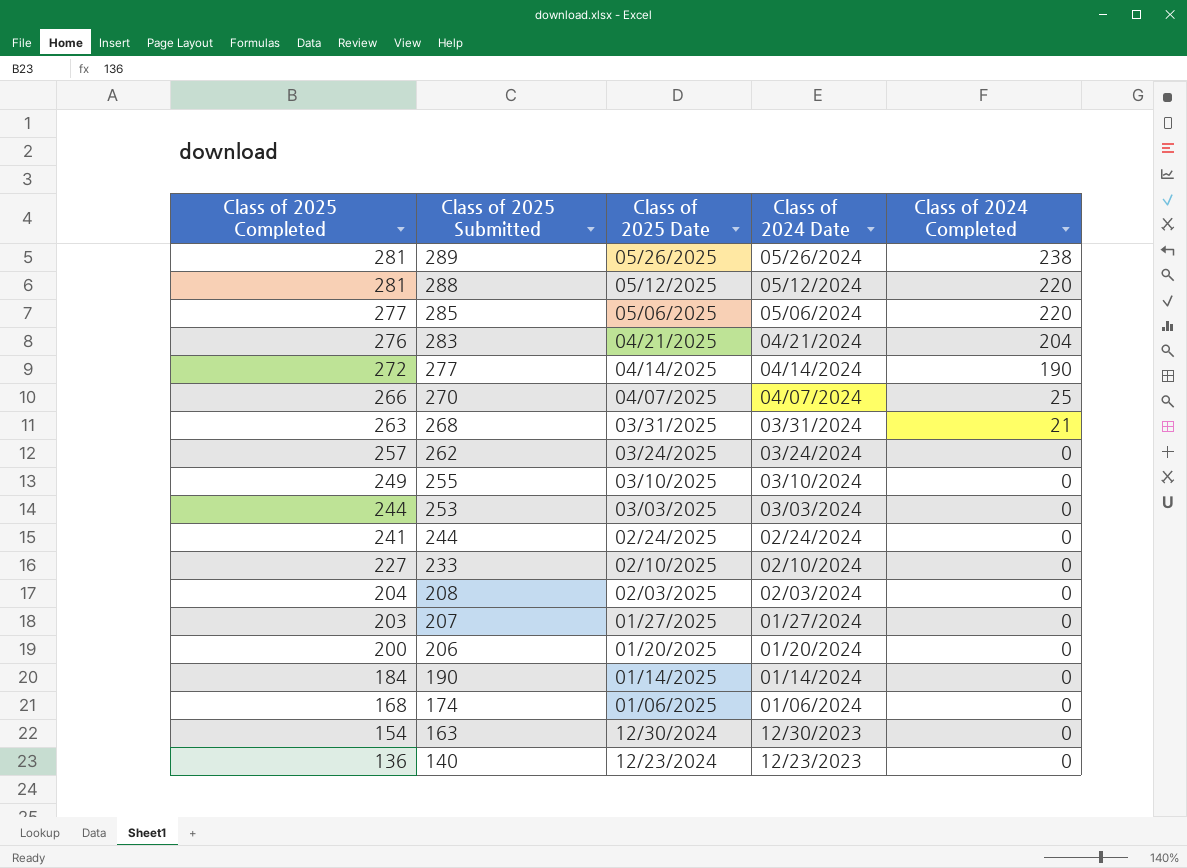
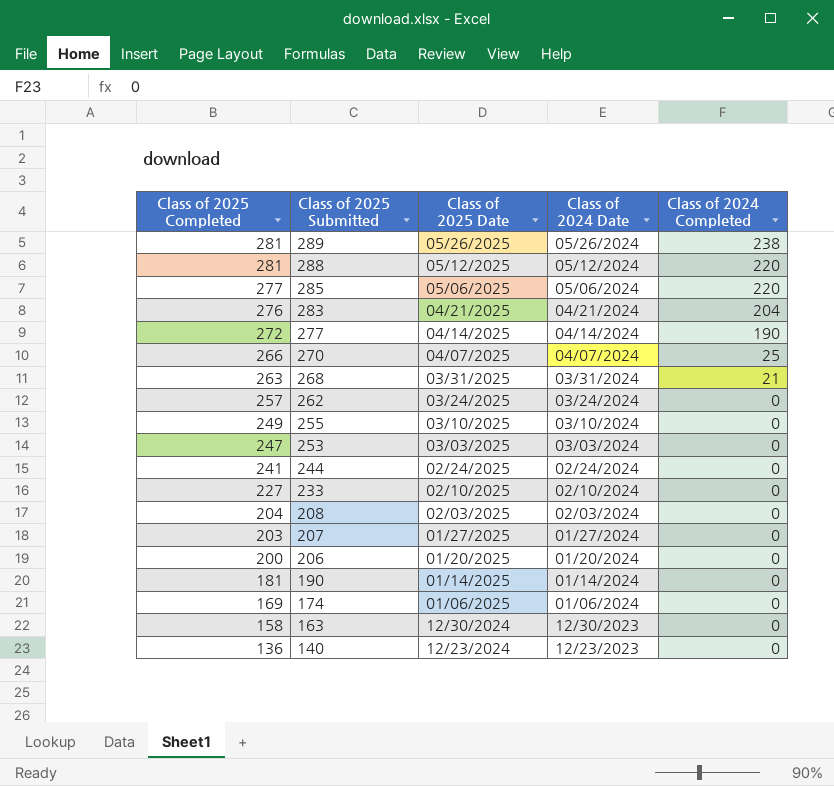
253 | Class of 2025 Completed: 244 -> 247
190 | Class of 2025 Completed: 184 -> 181
174 | Class of 2025 Completed: 168 -> 169
163 | Class of 2025 Completed: 154 -> 158

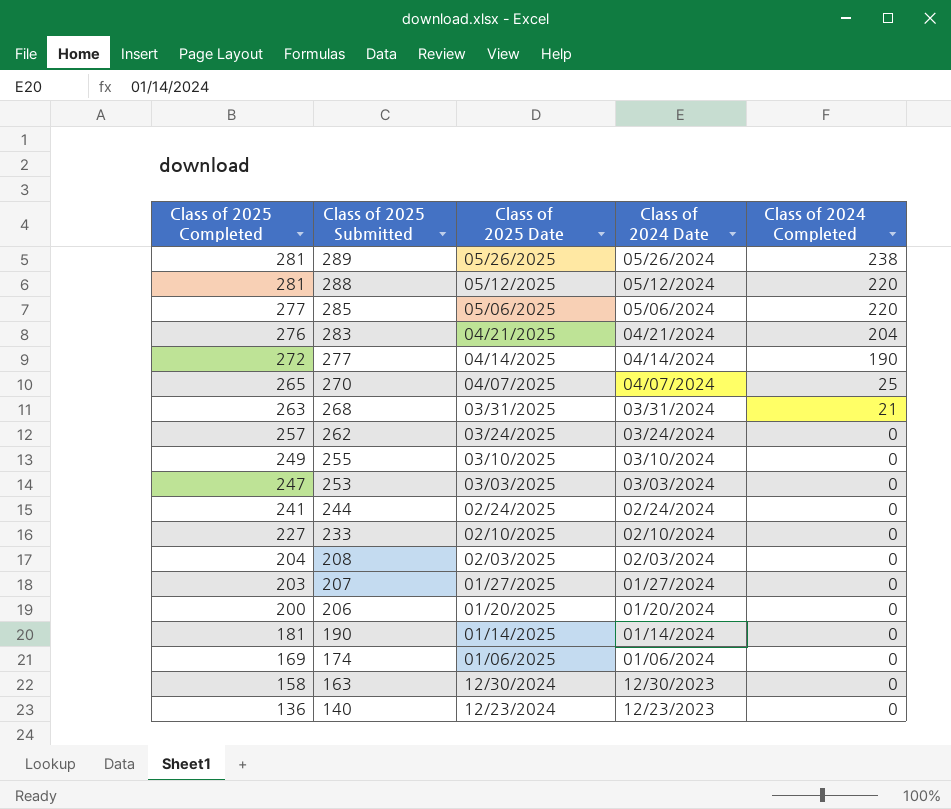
270 | Class of 2025 Completed: 266 -> 265

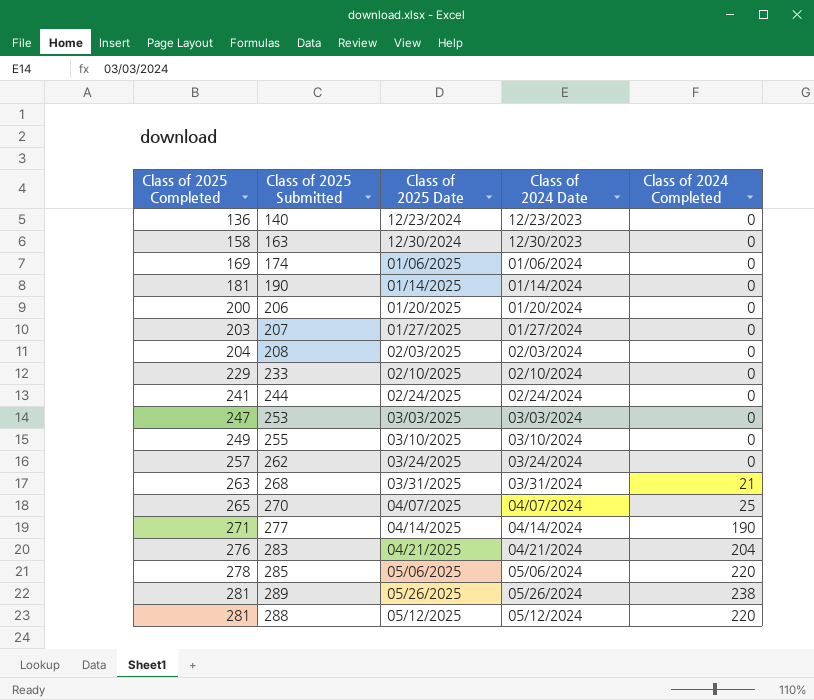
row order: Class of 2025 Completed descending -> Class of 2025 Completed ascending
233 | Class of 2025 Completed: 227 -> 229
277 | Class of 2025 Completed: 272 -> 271
285 | Class of 2025 Completed: 277 -> 278

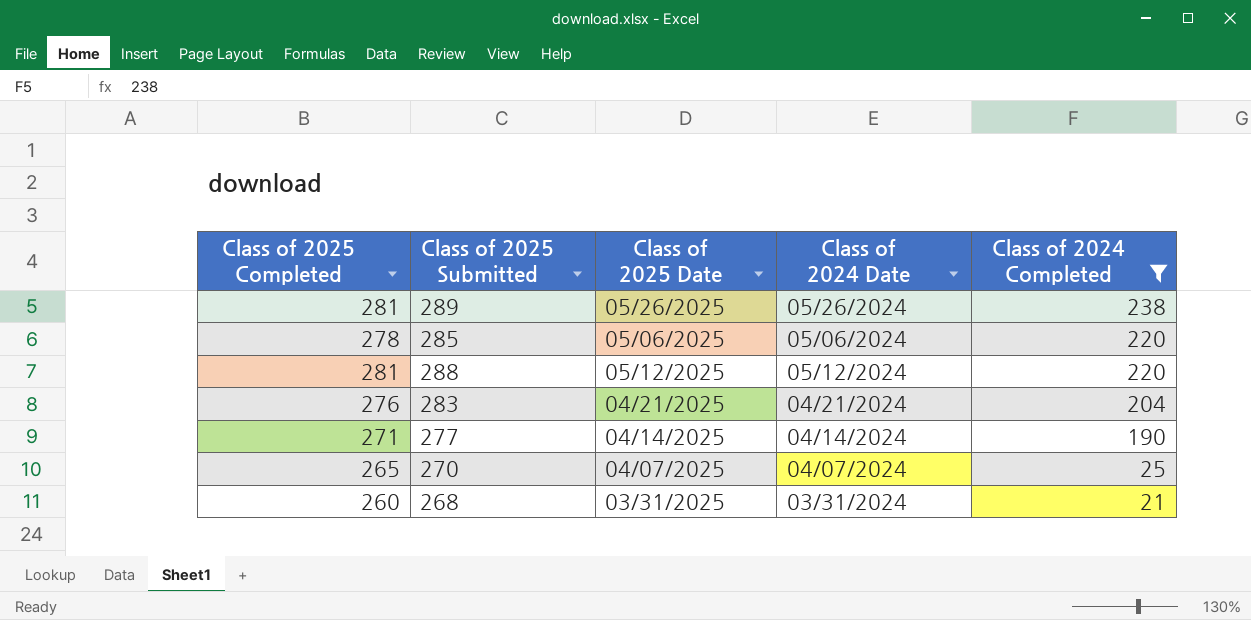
filter: none -> Class of 2024 Completed != 0
row order: Class of 2025 Completed ascending -> Class of 2024 Completed descending
268 | Class of 2025 Completed: 263 -> 260

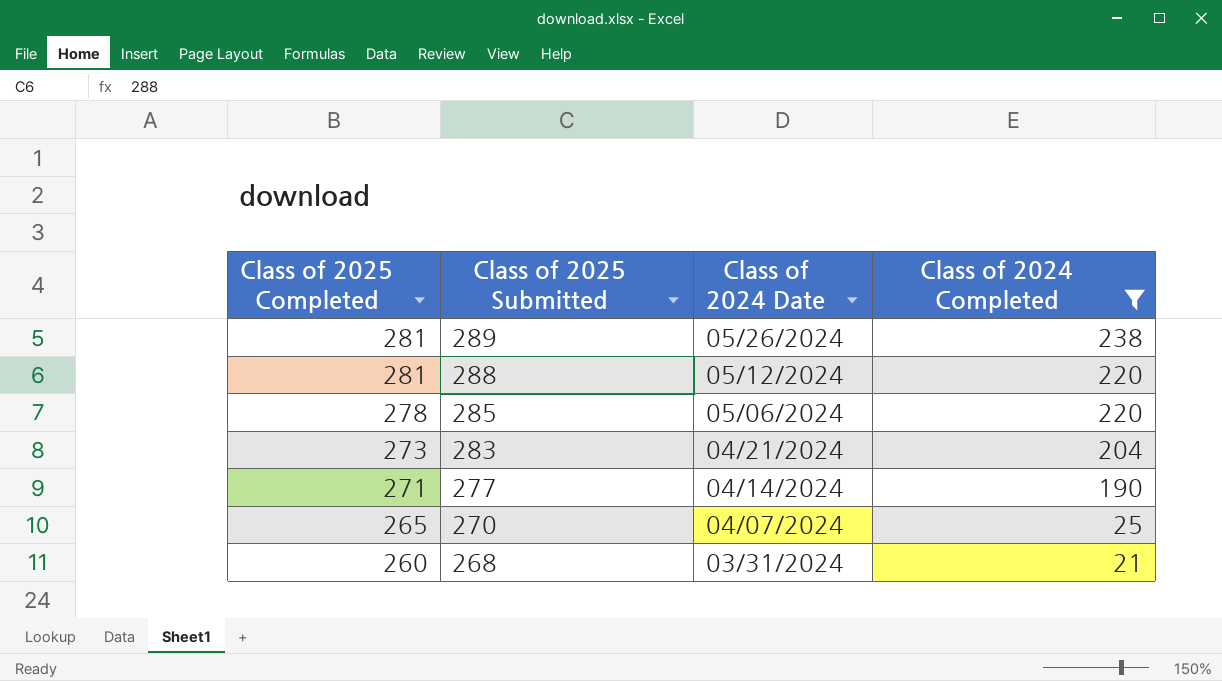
row order: Class of 2024 Completed descending -> Class of 2025 Completed descending
column Class of 2025 Date | position: 3 -> none
283 | Class of 2025 Completed: 276 -> 273

